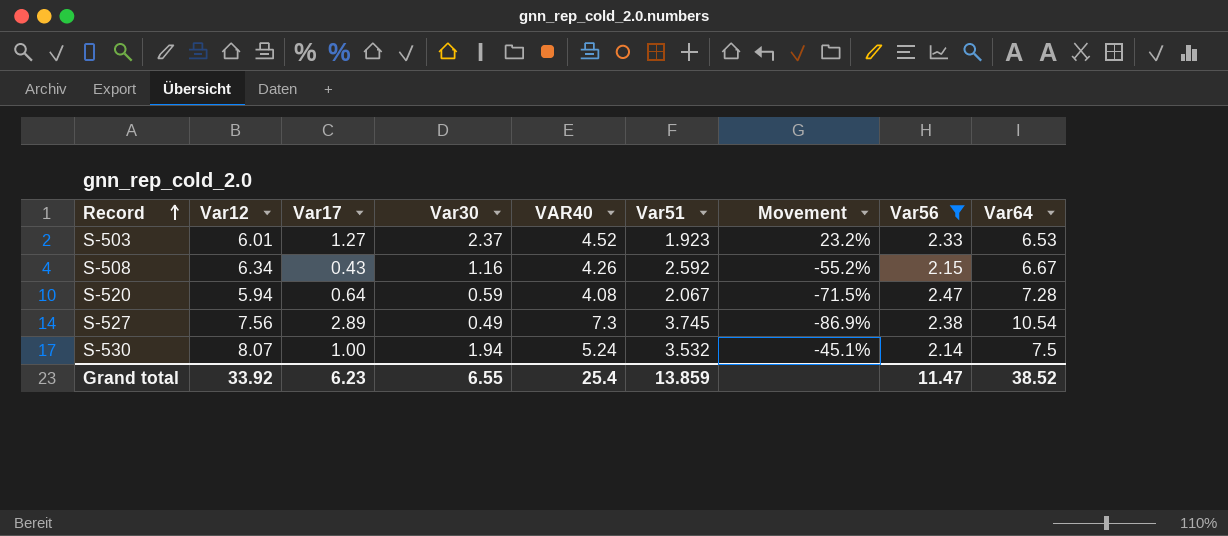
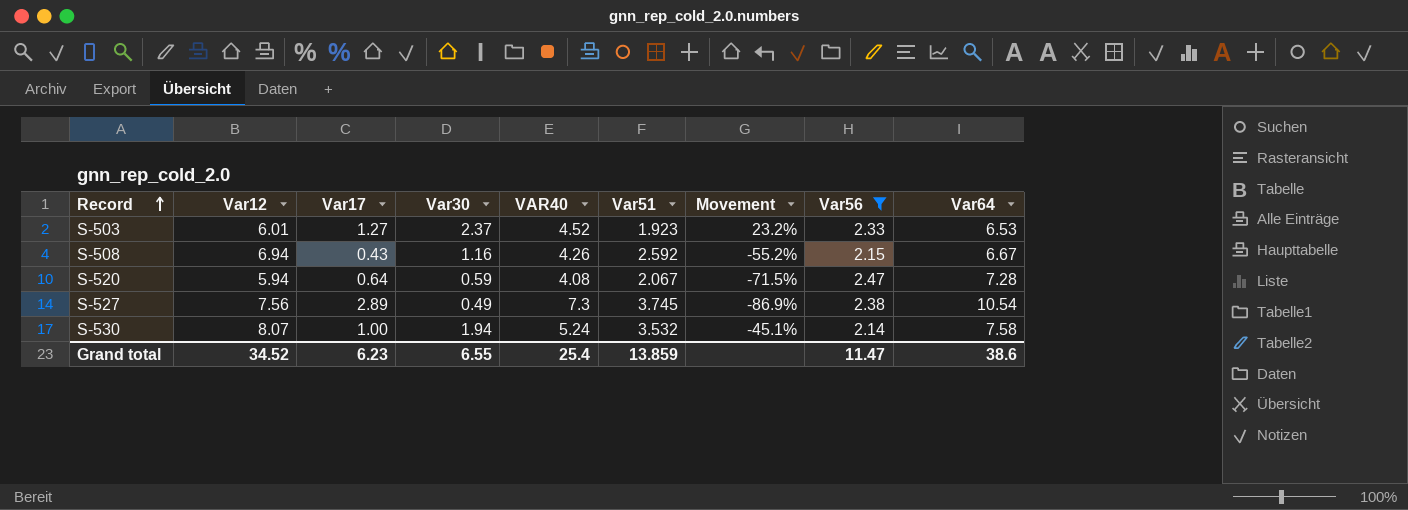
S-508 | Var12: 6.34 -> 6.94
S-530 | Var64: 7.5 -> 7.58
Grand total | Var12: 33.92 -> 34.52
Grand total | Var64: 38.52 -> 38.6

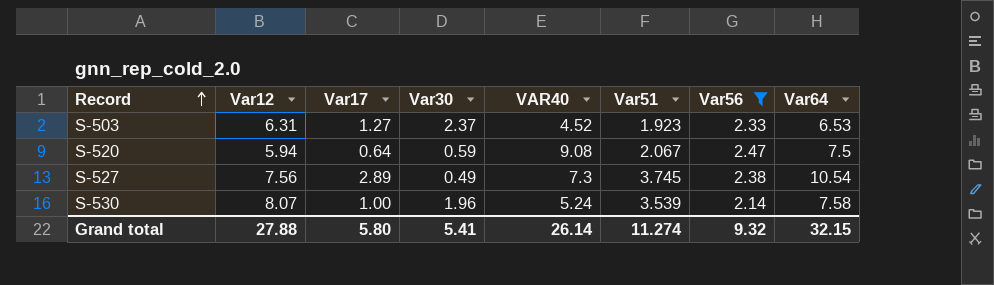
column Movement | formula: ([Var30] - [Var51]) / [Var51] -> none
row S-508: 6.94 | 0.43 | 1.16 | 4.26 | 2.592 | -55.2% | 2.15 | 6.67 -> none
S-503 | Var12: 6.01 -> 6.31
S-520 | VAR40: 4.08 -> 9.08
S-520 | Var64: 7.28 -> 7.5
S-530 | Var30: 1.94 -> 1.96
S-530 | Var51: 3.532 -> 3.539
Grand total | Var12: 34.52 -> 27.88
Grand total | Var17: 6.23 -> 5.80
Grand total | Var30: 6.55 -> 5.41
Grand total | VAR40: 25.4 -> 26.14
Grand total | Var51: 13.859 -> 11.274
Grand total | Var56: 11.47 -> 9.32
Grand total | Var64: 38.6 -> 32.15

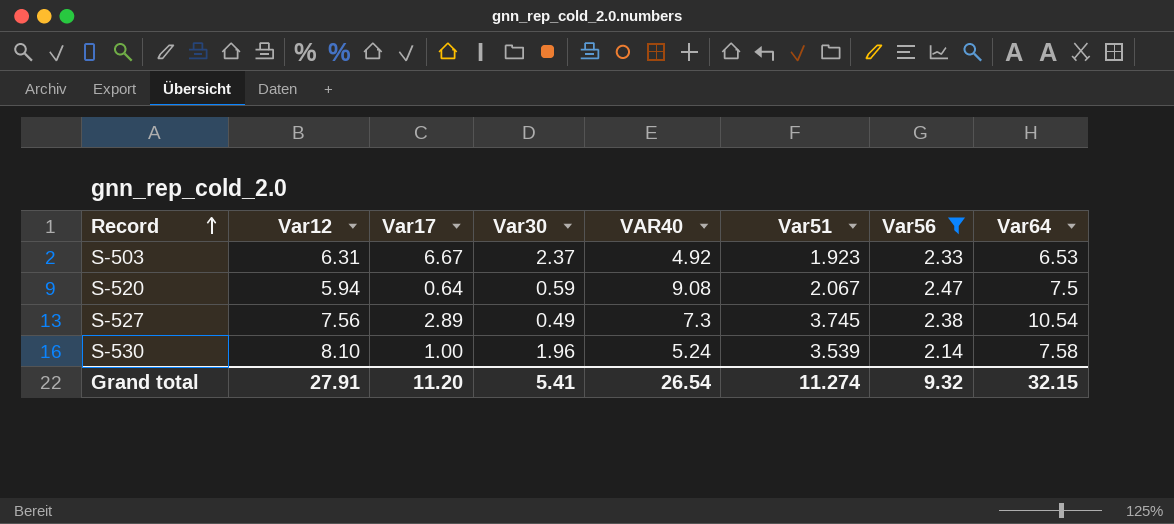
S-503 | Var17: 1.27 -> 6.67
S-503 | VAR40: 4.52 -> 4.92
S-530 | Var12: 8.07 -> 8.10
Grand total | Var12: 27.88 -> 27.91
Grand total | Var17: 5.80 -> 11.20
Grand total | VAR40: 26.14 -> 26.54

